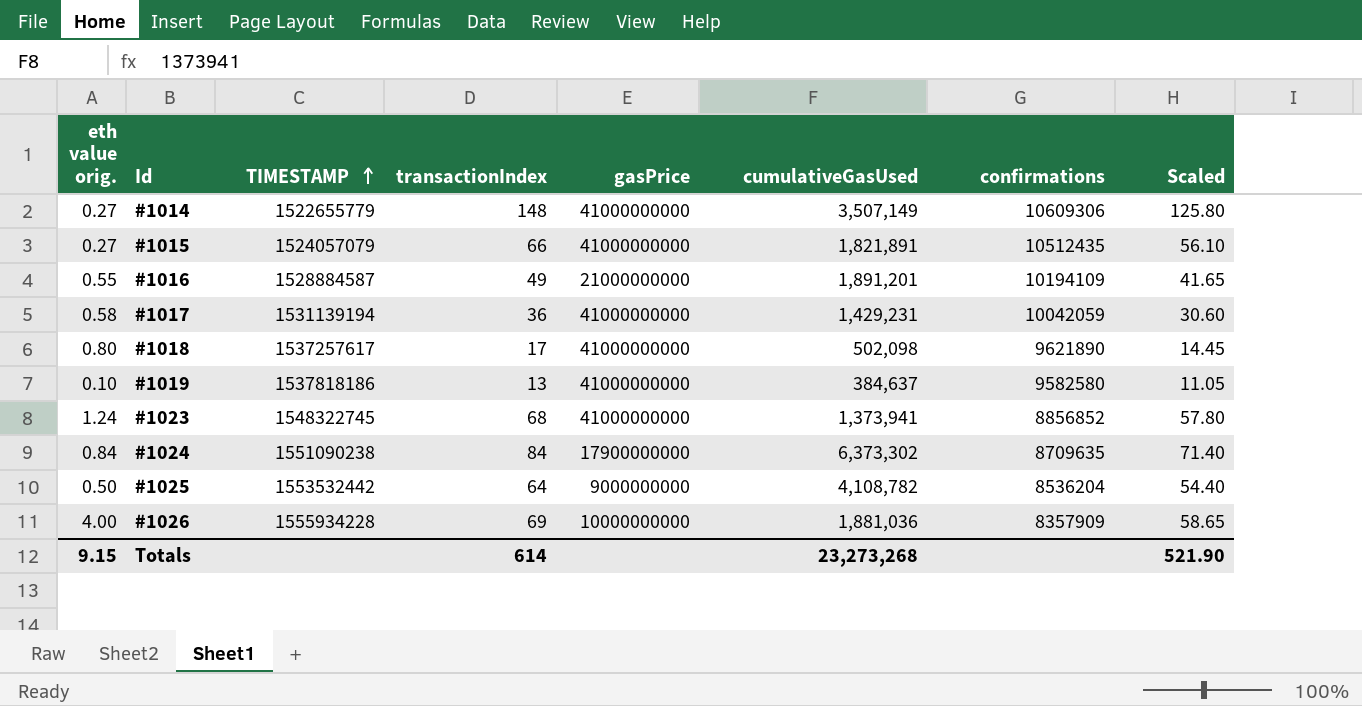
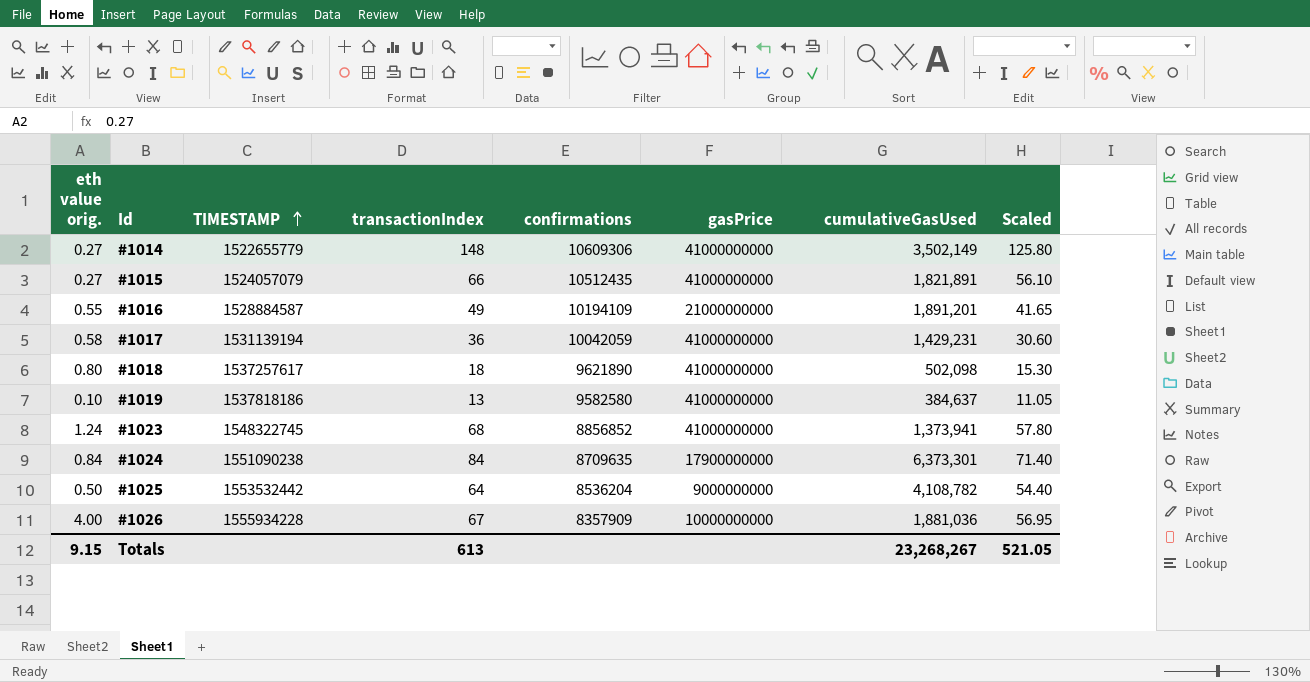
column confirmations | position: 7 -> 5
#1014 | cumulativeGasUsed: 3,507,149 -> 3,502,149
#1018 | transactionIndex: 17 -> 18
#1018 | Scaled: 14.45 -> 15.30
#1024 | cumulativeGasUsed: 6,373,302 -> 6,373,301
#1026 | transactionIndex: 69 -> 67
#1026 | Scaled: 58.65 -> 56.95
Totals | transactionIndex: 614 -> 613
Totals | cumulativeGasUsed: 23,273,268 -> 23,268,267
Totals | Scaled: 521.90 -> 521.05

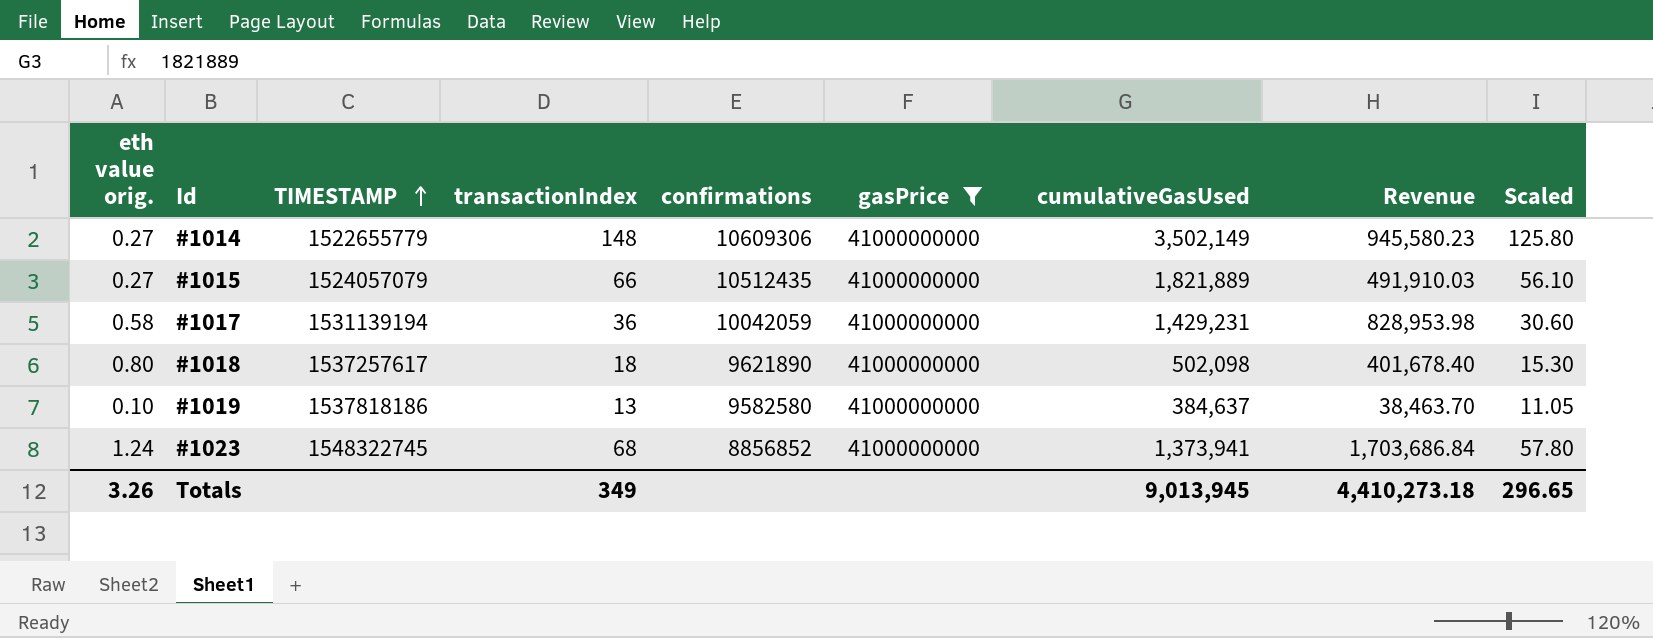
filter: none -> gasPrice = 41000000000
column Revenue | formula: none -> [eth value orig.] * [cumulativeGasUsed]
#1015 | cumulativeGasUsed: 1,821,891 -> 1,821,889
Totals | eth value orig.: 9.15 -> 3.26
Totals | transactionIndex: 613 -> 349
Totals | cumulativeGasUsed: 23,268,267 -> 9,013,945
Totals | Scaled: 521.05 -> 296.65

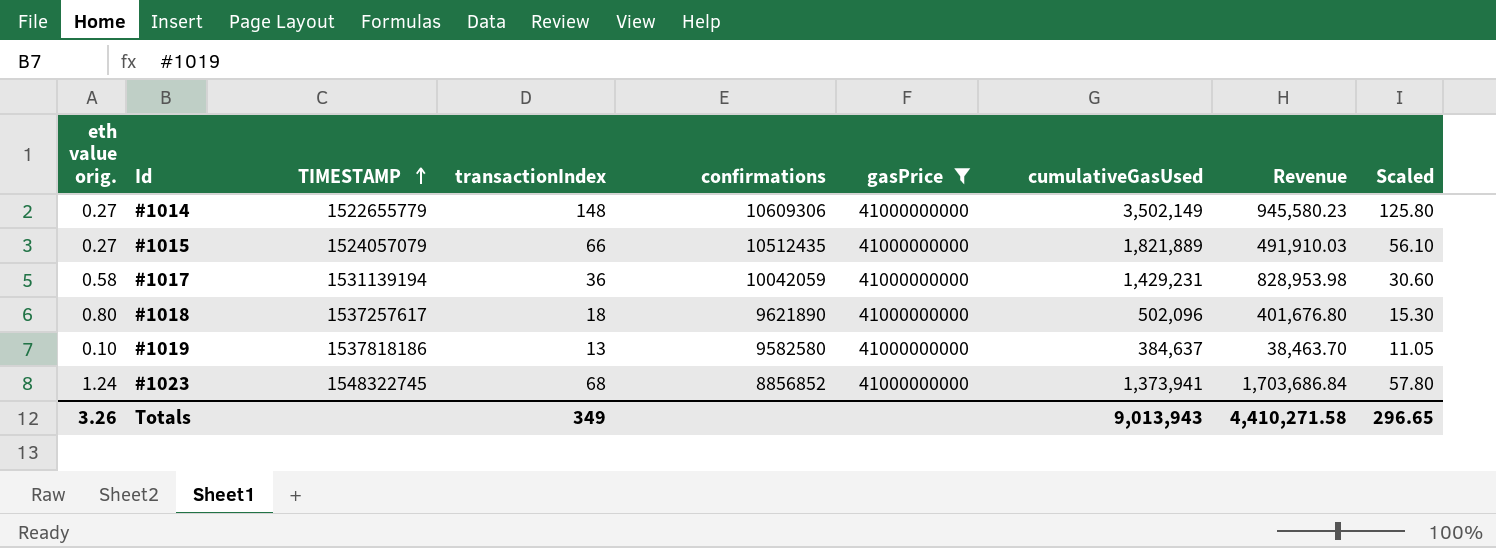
#1018 | cumulativeGasUsed: 502,098 -> 502,096
#1018 | Revenue: 401,678.40 -> 401,676.80
Totals | cumulativeGasUsed: 9,013,945 -> 9,013,943
Totals | Revenue: 4,410,273.18 -> 4,410,271.58

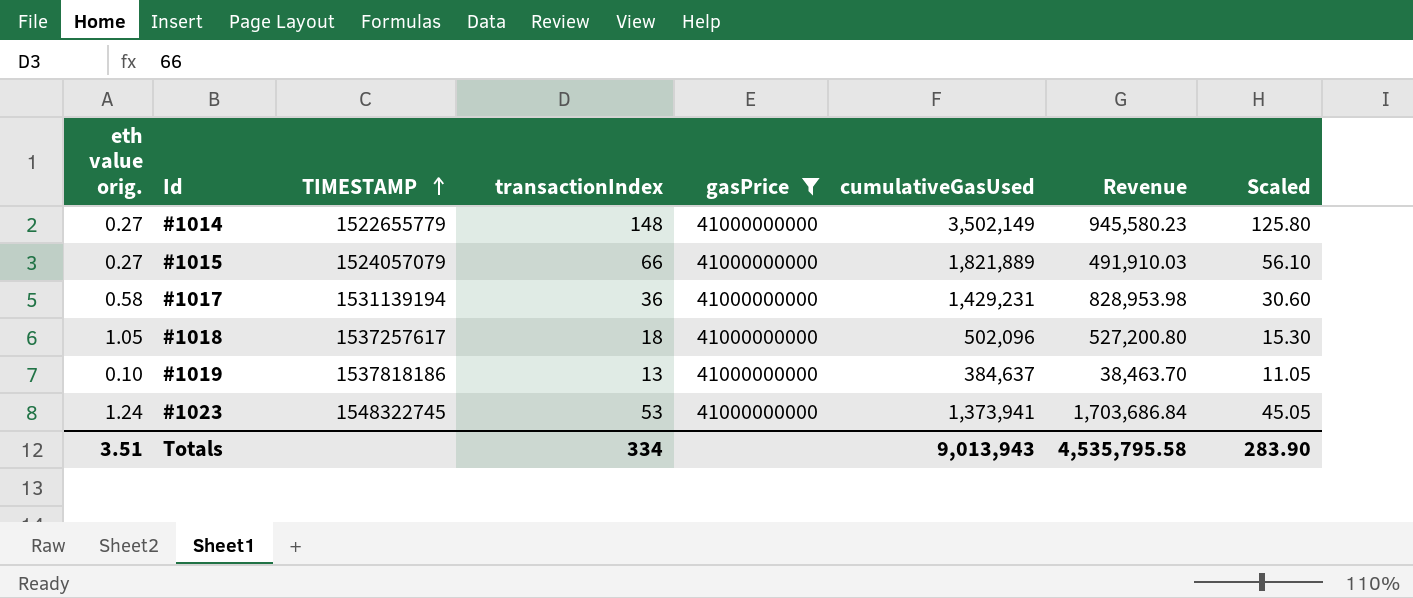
column confirmations | position: 5 -> none
#1018 | eth value orig.: 0.80 -> 1.05
#1018 | Revenue: 401,676.80 -> 527,200.80
#1023 | transactionIndex: 68 -> 53
#1023 | Scaled: 57.80 -> 45.05
Totals | eth value orig.: 3.26 -> 3.51
Totals | transactionIndex: 349 -> 334
Totals | Revenue: 4,410,271.58 -> 4,535,795.58
Totals | Scaled: 296.65 -> 283.90

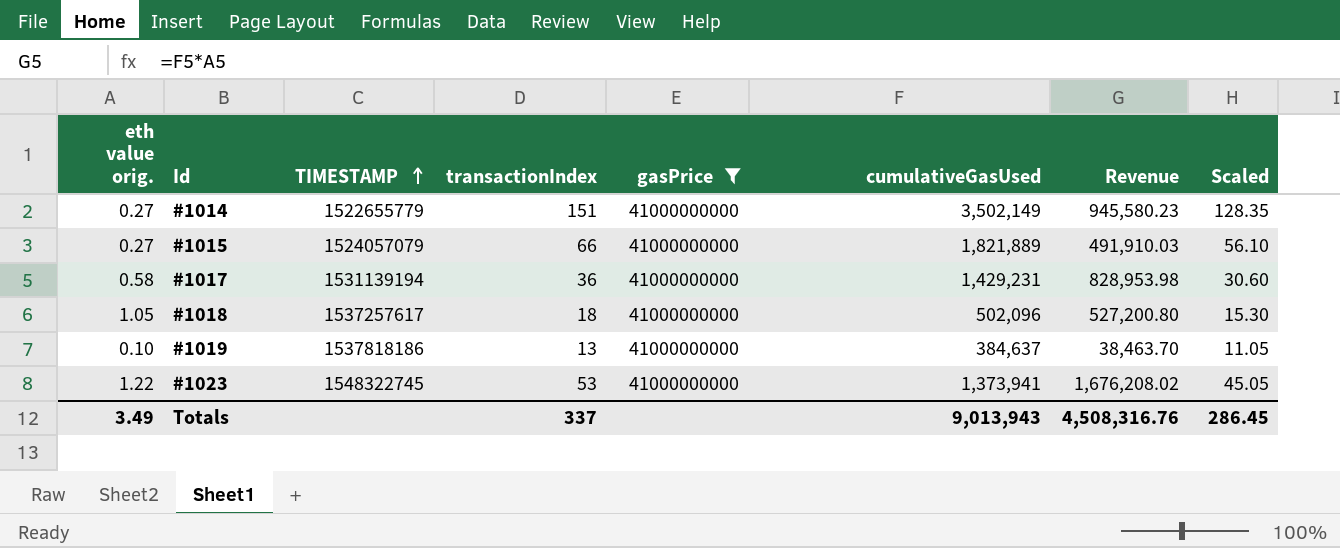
#1014 | transactionIndex: 148 -> 151
#1014 | Scaled: 125.80 -> 128.35
#1023 | eth value orig.: 1.24 -> 1.22
#1023 | Revenue: 1,703,686.84 -> 1,676,208.02
Totals | eth value orig.: 3.51 -> 3.49
Totals | transactionIndex: 334 -> 337
Totals | Revenue: 4,535,795.58 -> 4,508,316.76
Totals | Scaled: 283.90 -> 286.45

